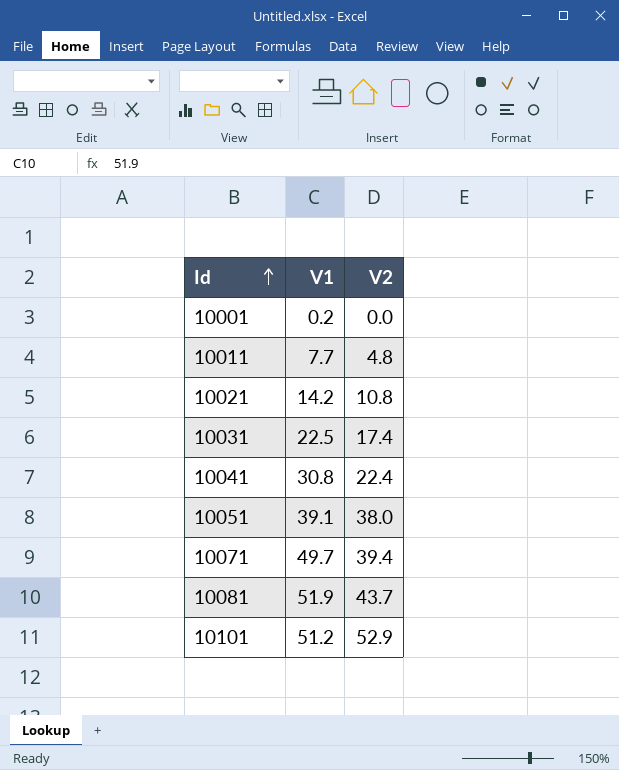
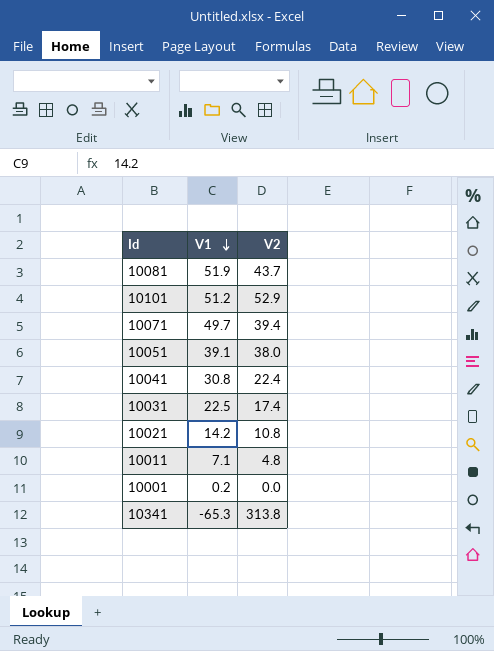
row order: Id ascending -> V1 descending
10011 | V1: 7.7 -> 7.1
row 10341: none -> -65.3 | 313.8

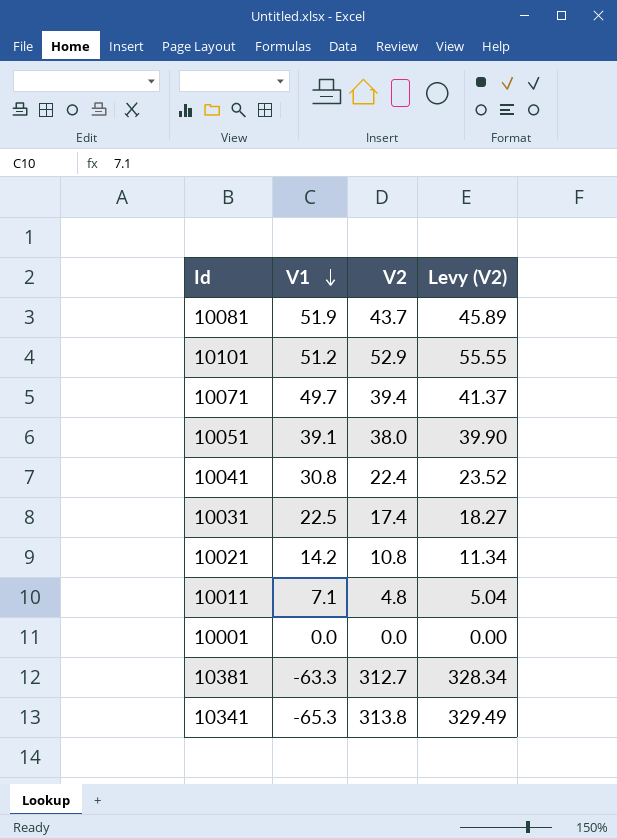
column Levy (V2) | formula: none -> [V2] * 1.05
10001 | V1: 0.2 -> 0.0
row 10381: none -> -63.3 | 312.7 | 328.34

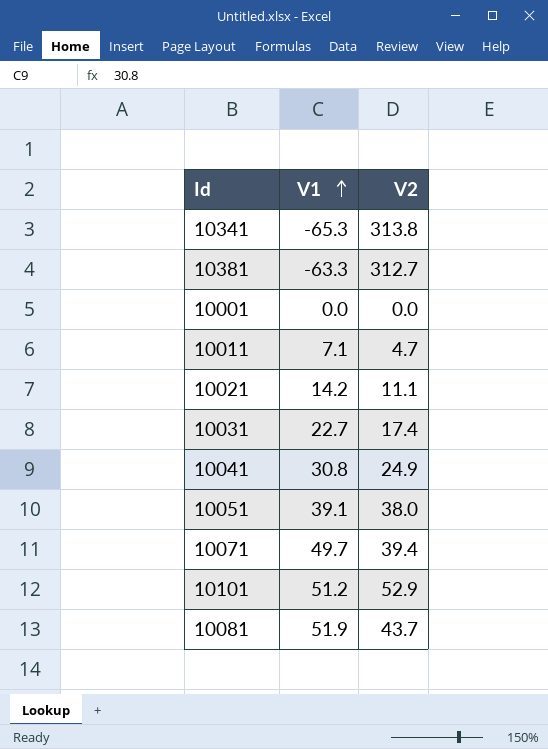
row order: V1 descending -> V1 ascending
column Levy (V2) | formula: [V2] * 1.05 -> none
10011 | V2: 4.8 -> 4.7
10021 | V2: 10.8 -> 11.1
10031 | V1: 22.5 -> 22.7
10041 | V2: 22.4 -> 24.9

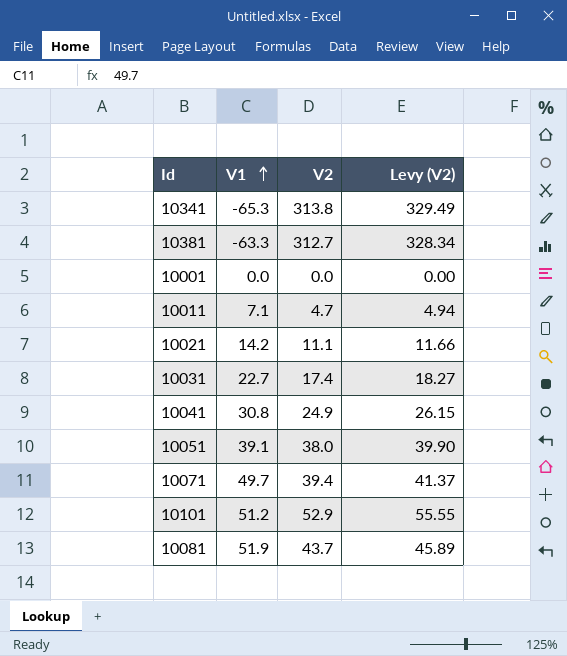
column Levy (V2) | formula: none -> [V2] * 1.05

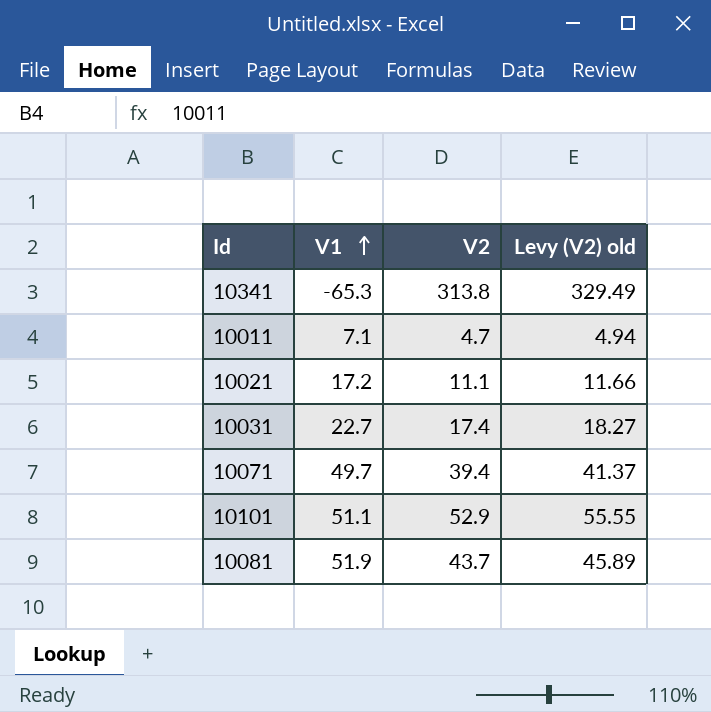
column name: Levy (V2) -> Levy (V2) old
row 10381: -63.3 | 312.7 | 328.34 -> none
row 10001: 0.0 | 0.0 | 0.00 -> none
row 10041: 30.8 | 24.9 | 26.15 -> none
row 10051: 39.1 | 38.0 | 39.90 -> none
10021 | V1: 14.2 -> 17.2
10101 | V1: 51.2 -> 51.1

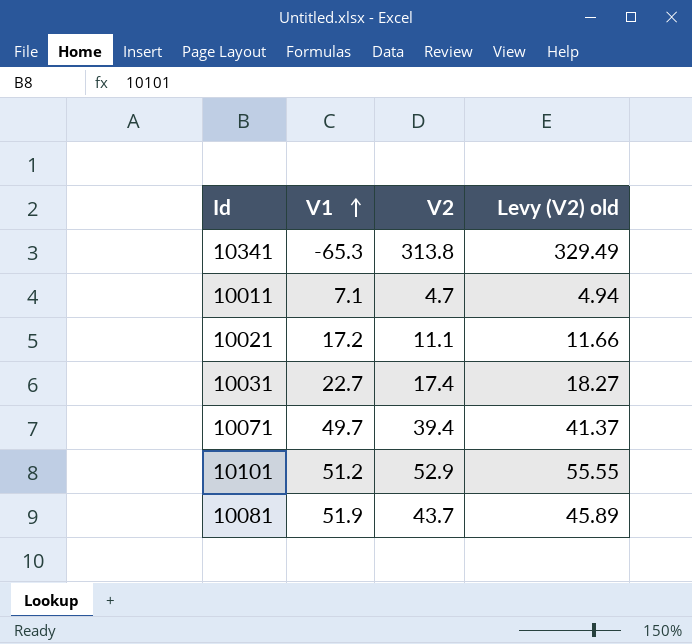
10101 | V1: 51.1 -> 51.2

